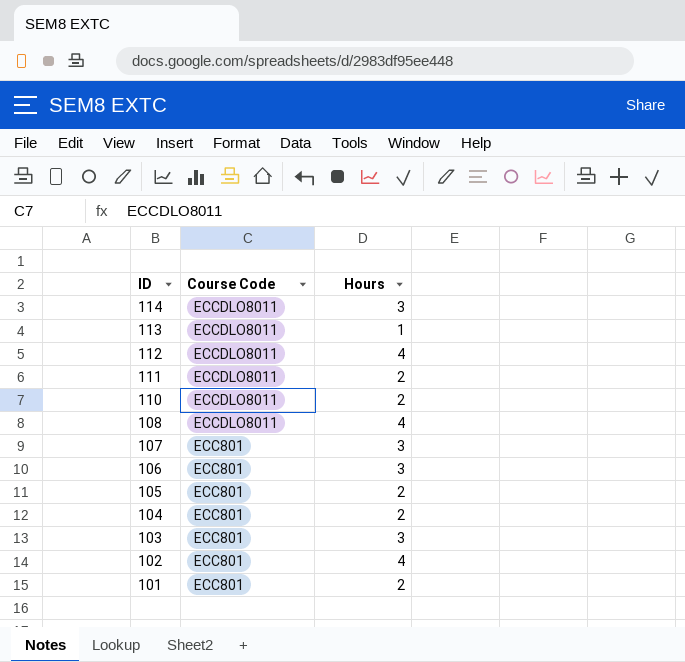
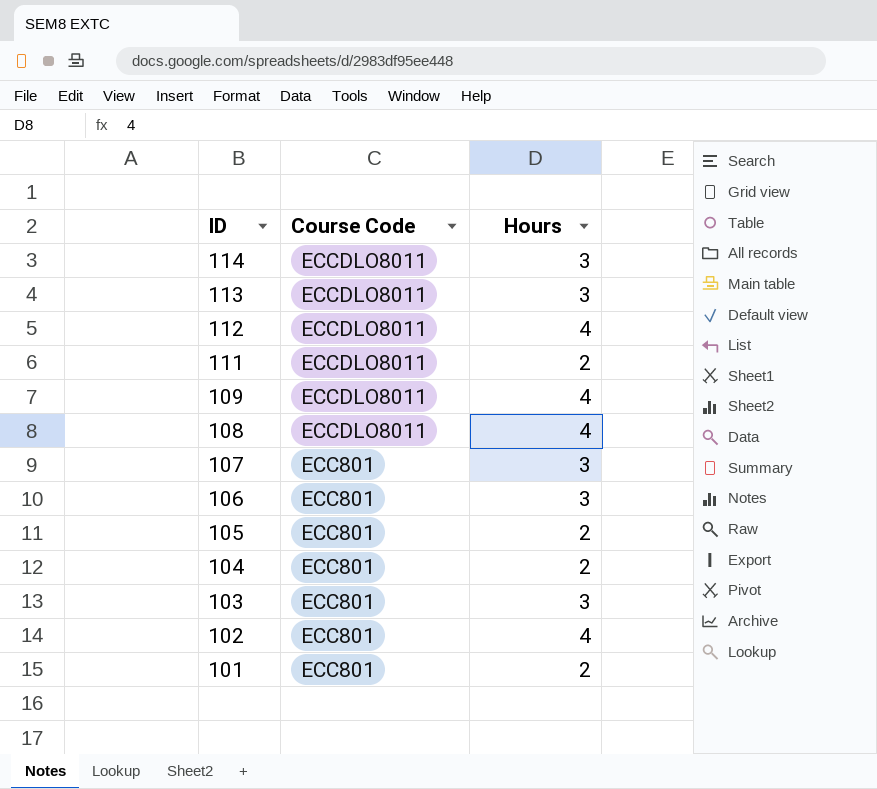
row 110: ECCDLO8011 | 2 -> none
113 | Hours: 1 -> 3
row 109: none -> ECCDLO8011 | 4

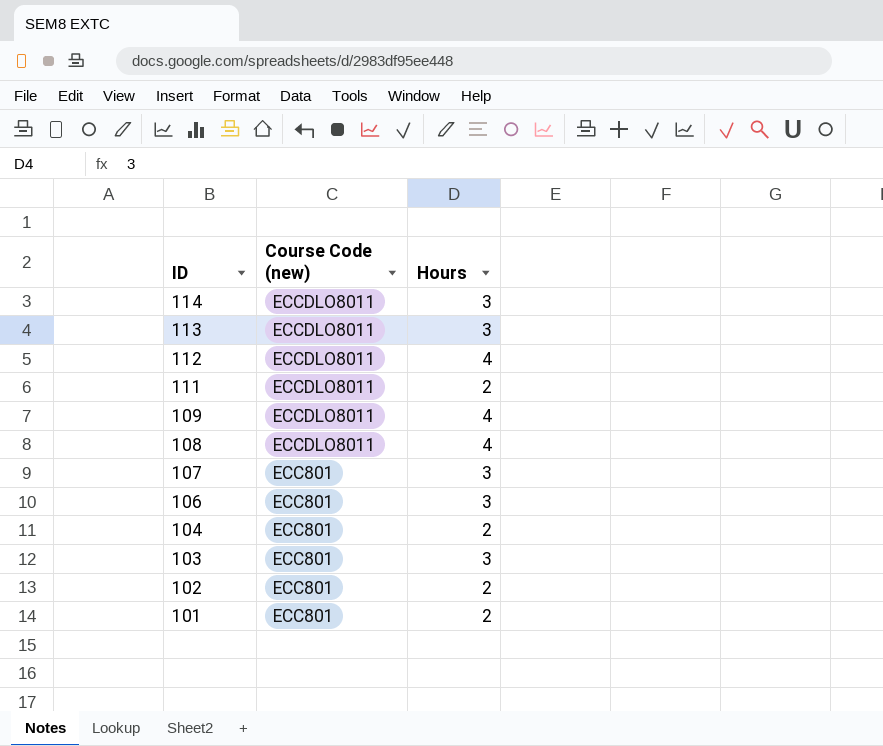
column name: Course Code -> Course Code (new)
row 105: ECC801 | 2 -> none
102 | Hours: 4 -> 2

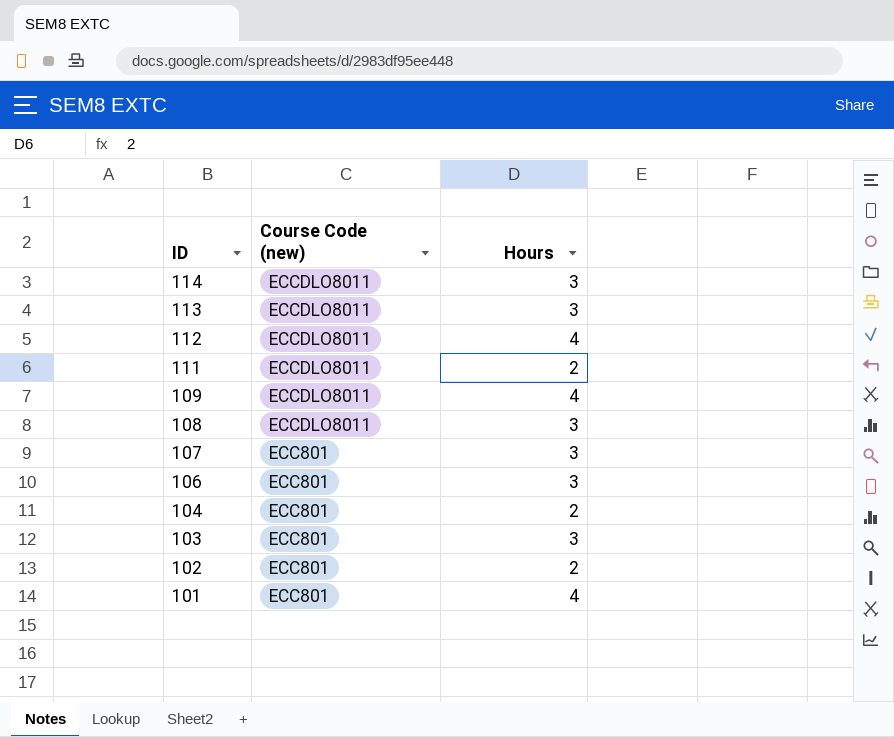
108 | Hours: 4 -> 3
101 | Hours: 2 -> 4

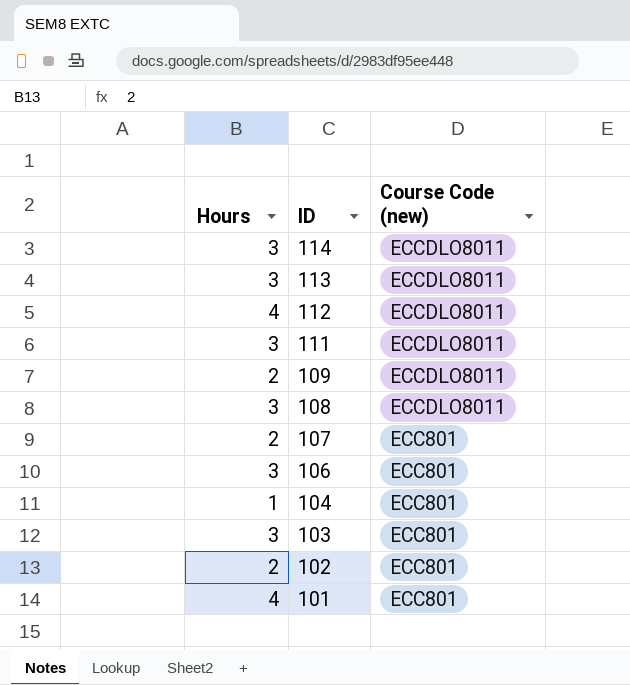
column Hours | position: 3 -> 1
111 | Hours: 2 -> 3
109 | Hours: 4 -> 2
107 | Hours: 3 -> 2
104 | Hours: 2 -> 1

